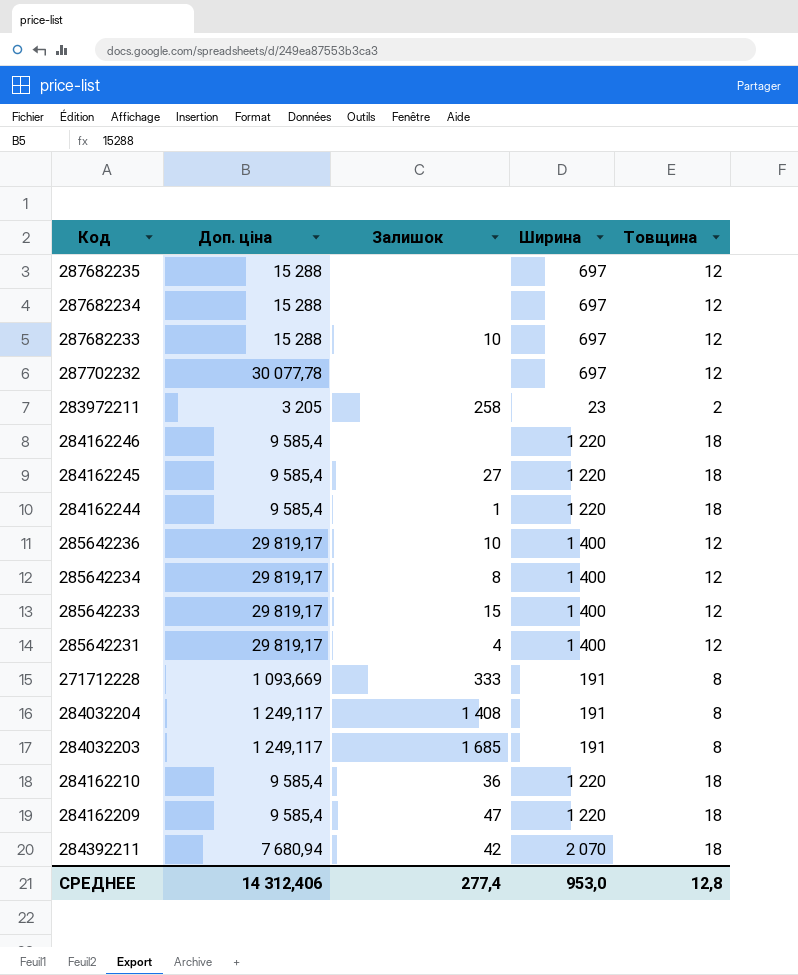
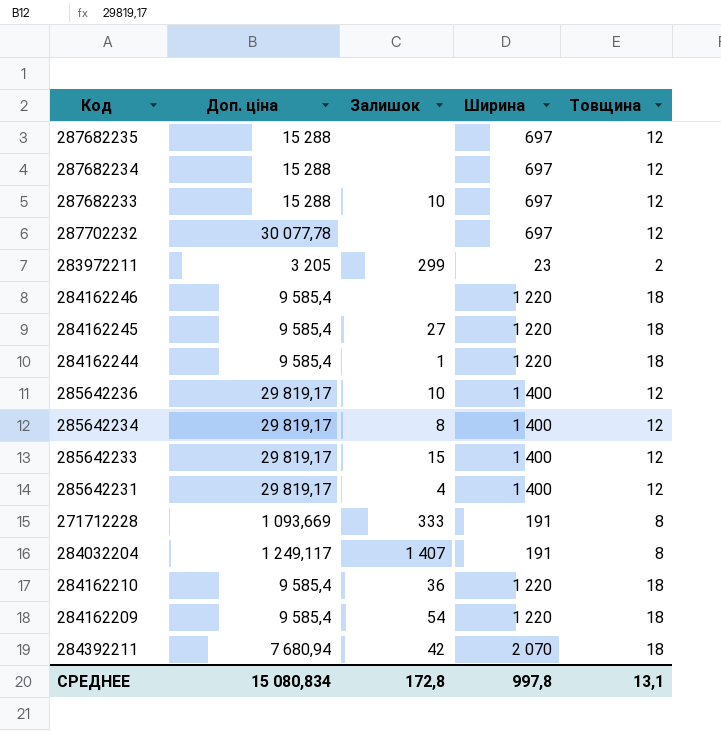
row 284032203: 1 249,117 | 1 685 | 191 | 8 -> none
283972211 | Залишок: 258 -> 299
284032204 | Залишок: 1 408 -> 1 407
284162209 | Залишок: 47 -> 54
СРЕДНЕЕ | Доп. ціна: 14 312,406 -> 15 080,834
СРЕДНЕЕ | Залишок: 277,4 -> 172,8
СРЕДНЕЕ | Ширина: 953,0 -> 997,8
СРЕДНЕЕ | Товщина: 12,8 -> 13,1

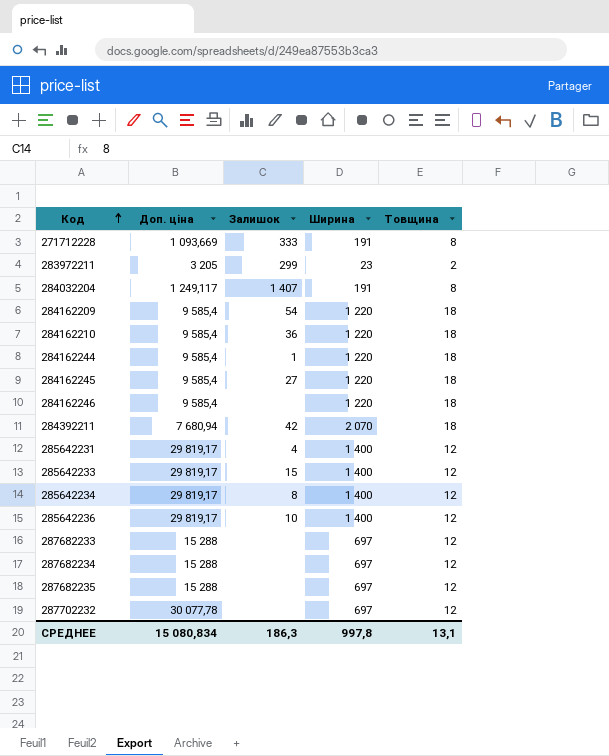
row order: none -> Код ascending
287682233 | Залишок: 10 -> none
СРЕДНЕЕ | Залишок: 172,8 -> 186,3

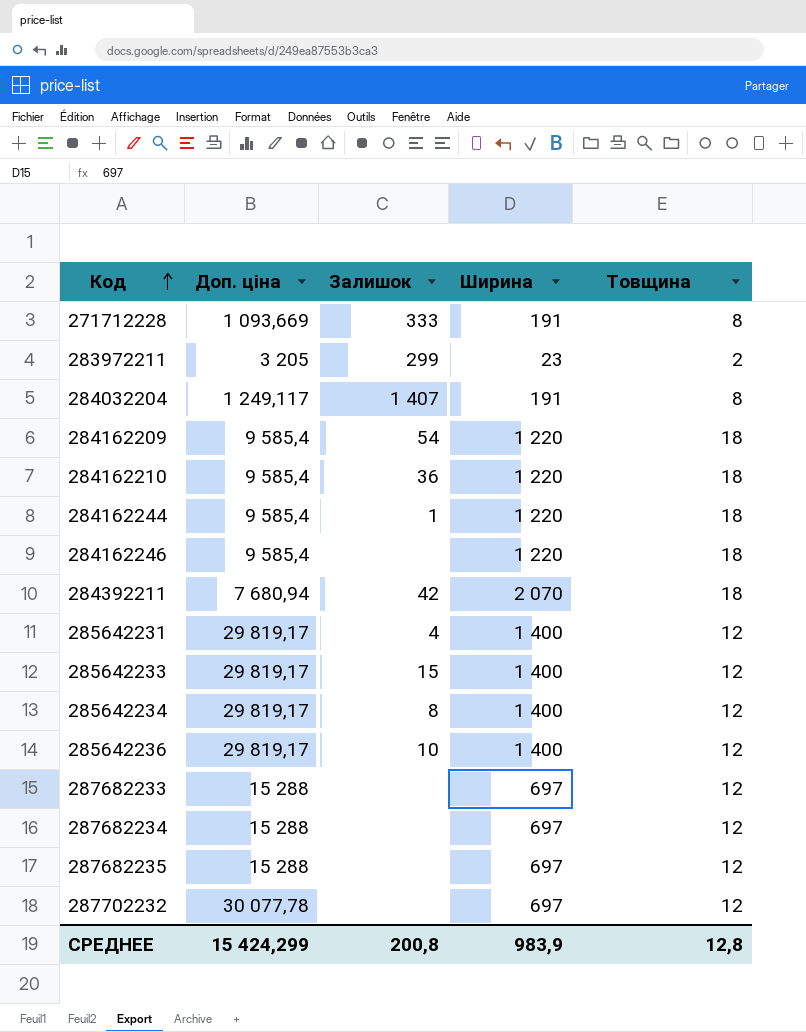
row 284162245: 9 585,4 | 27 | 1 220 | 18 -> none
СРЕДНЕЕ | Доп. ціна: 15 080,834 -> 15 424,299
СРЕДНЕЕ | Залишок: 186,3 -> 200,8
СРЕДНЕЕ | Ширина: 997,8 -> 983,9
СРЕДНЕЕ | Товщина: 13,1 -> 12,8

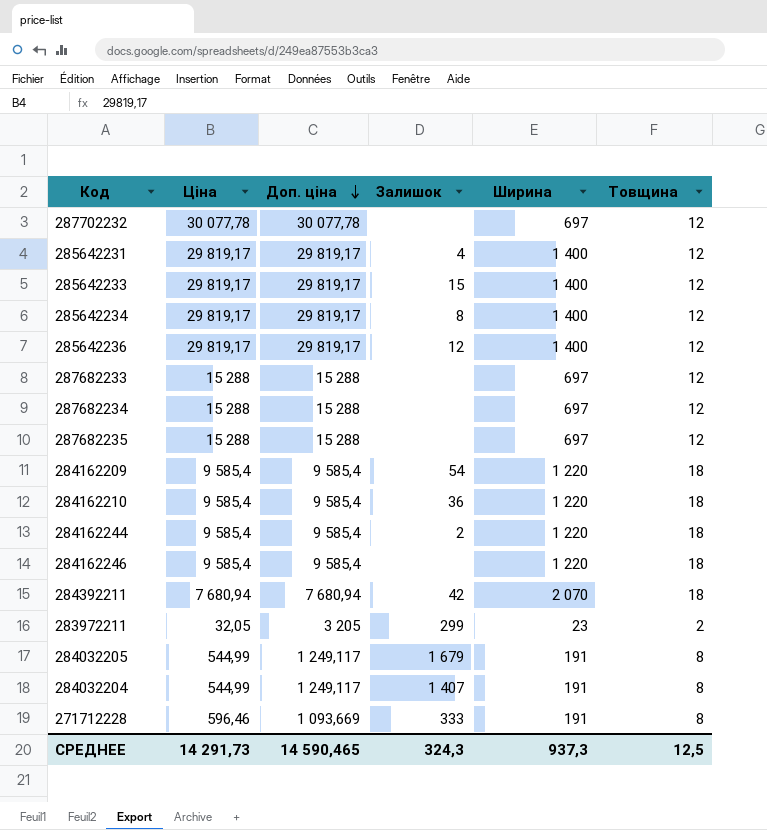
row order: Код ascending -> Доп. ціна descending
column Ціна | position: none -> 2
285642236 | Залишок: 10 -> 12
284162244 | Залишок: 1 -> 2
row 284032205: none -> 544,99 | 1 249,117 | 1 679 | 191 | 8
СРЕДНЕЕ | Доп. ціна: 15 424,299 -> 14 590,465
СРЕДНЕЕ | Залишок: 200,8 -> 324,3
СРЕДНЕЕ | Ширина: 983,9 -> 937,3
СРЕДНЕЕ | Товщина: 12,8 -> 12,5

